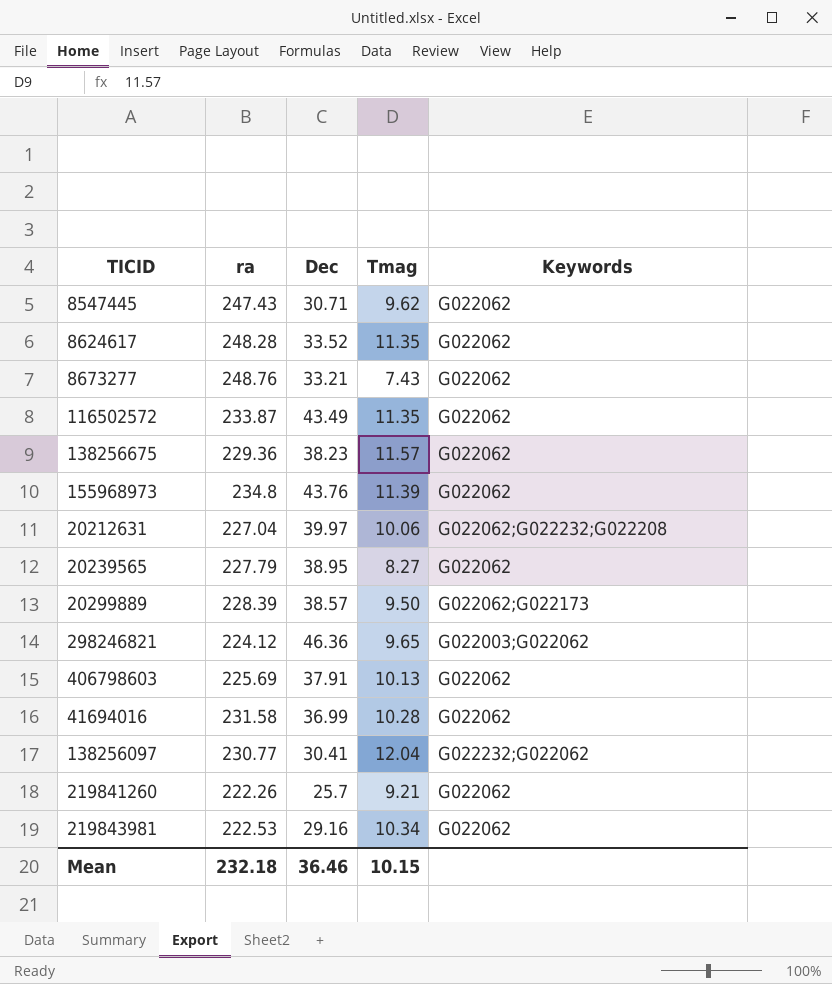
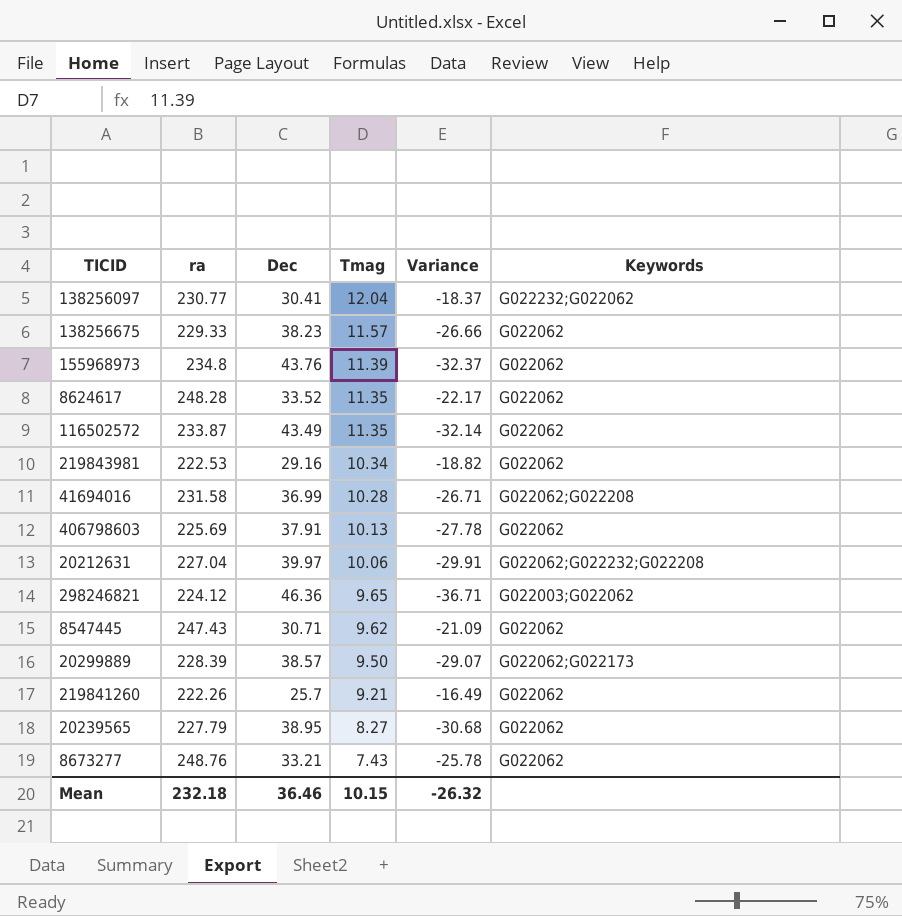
row order: none -> Tmag descending
column Variance | formula: none -> [Tmag] - [Dec]
138256675 | ra: 229.36 -> 229.33
41694016 | Keywords: G022062 -> G022062;G022208

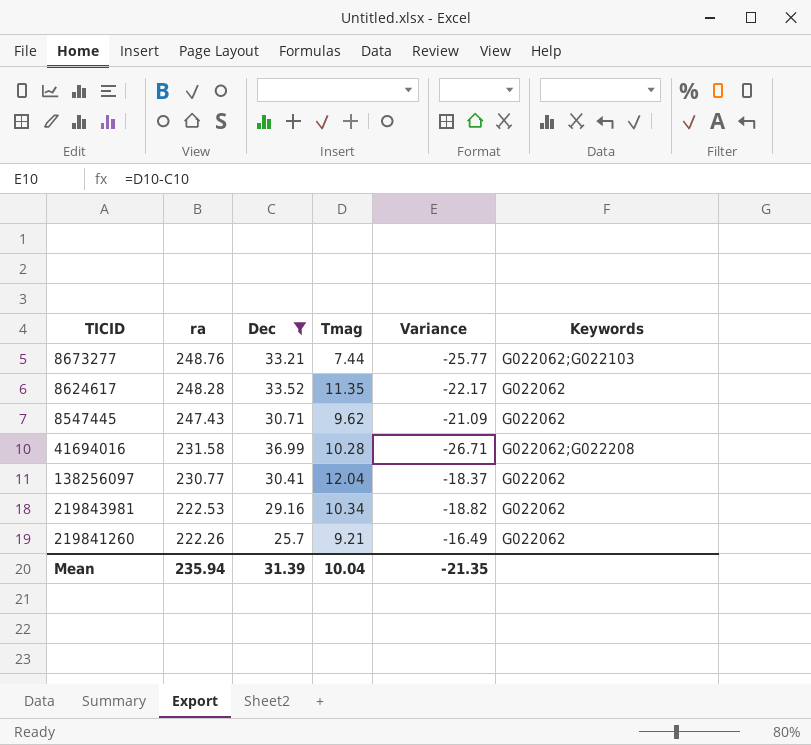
filter: none -> Dec <= 36.99
row order: Tmag descending -> ra descending
8673277 | Tmag: 7.43 -> 7.44
8673277 | Variance: -25.78 -> -25.77
8673277 | Keywords: G022062 -> G022062;G022103
138256097 | Keywords: G022232;G022062 -> G022062
Mean | ra: 232.18 -> 235.94
Mean | Dec: 36.46 -> 31.39
Mean | Tmag: 10.15 -> 10.04
Mean | Variance: -26.32 -> -21.35

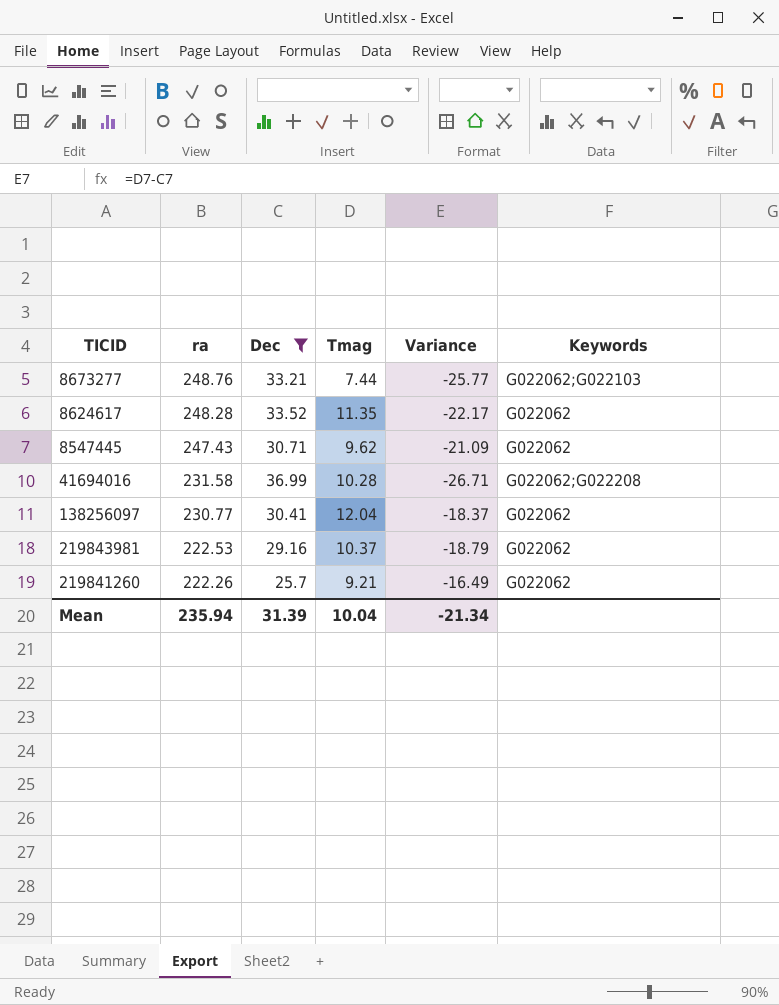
219843981 | Tmag: 10.34 -> 10.37
219843981 | Variance: -18.82 -> -18.79
Mean | Variance: -21.35 -> -21.34

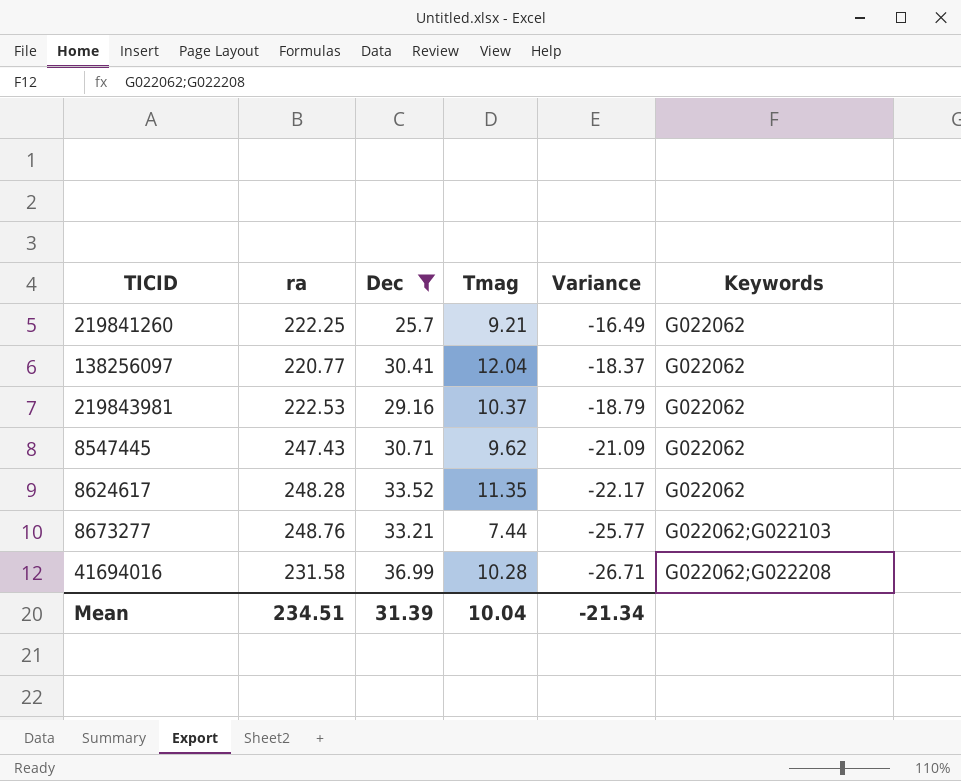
row order: ra descending -> Variance descending
219841260 | ra: 222.26 -> 222.25
138256097 | ra: 230.77 -> 220.77
Mean | ra: 235.94 -> 234.51

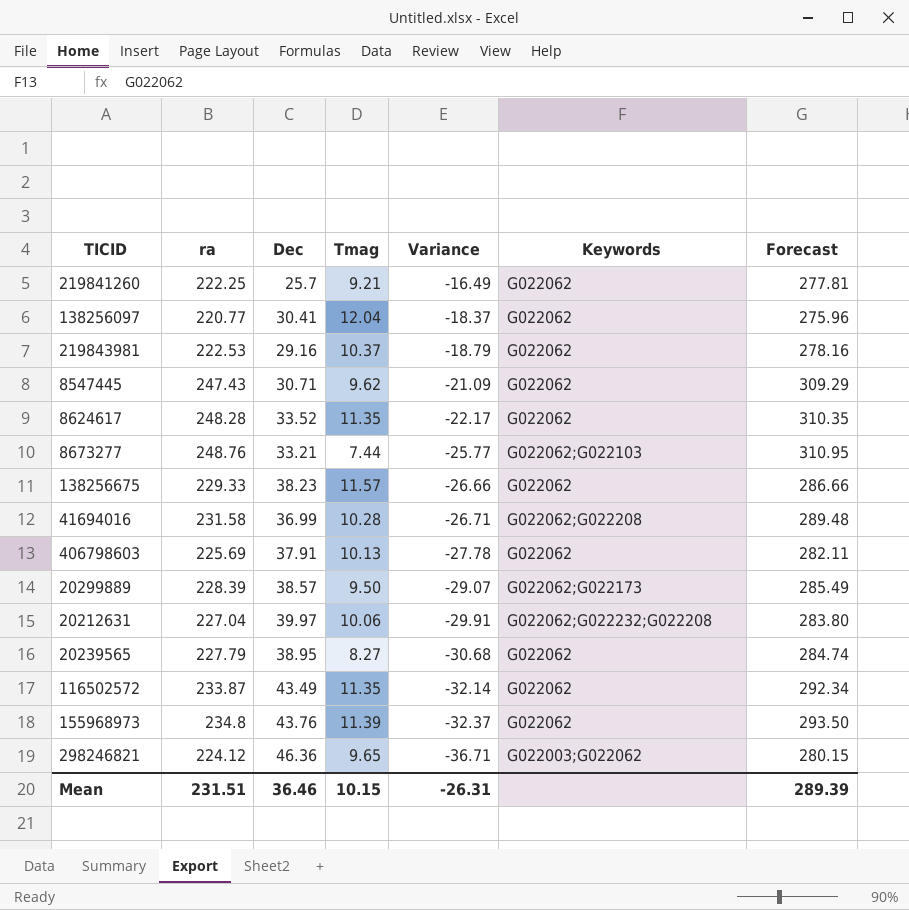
filter: Dec <= 36.99 -> none
column Forecast | formula: none -> [ra] * 1.25
Mean | ra: 234.51 -> 231.51
Mean | Dec: 31.39 -> 36.46
Mean | Tmag: 10.04 -> 10.15
Mean | Variance: -21.34 -> -26.31

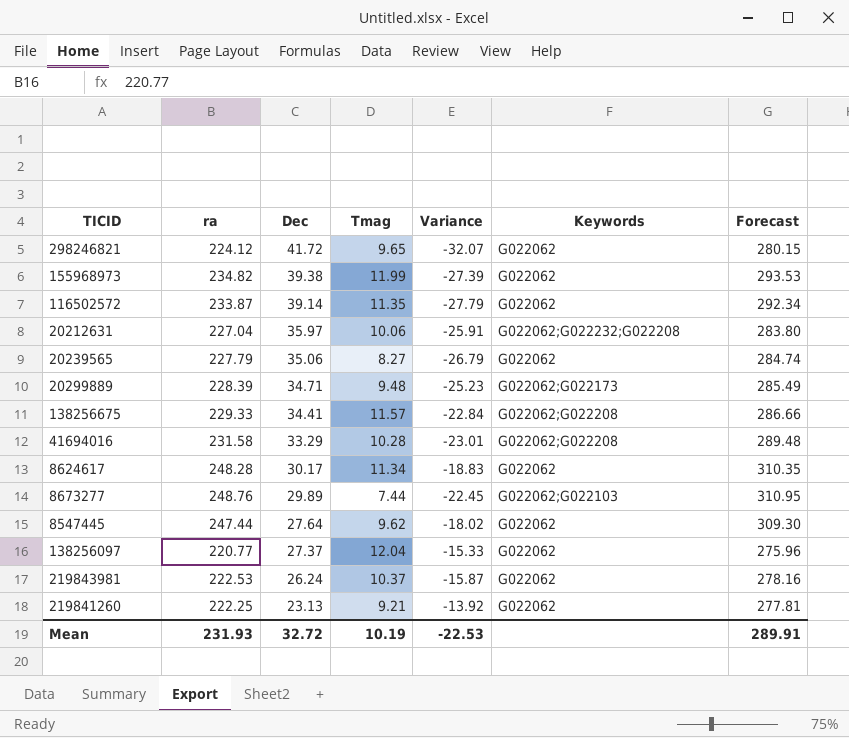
row order: Variance descending -> Dec descending
row 406798603: 225.69 | 37.91 | 10.13 | -27.78 | G022062 | 282.11 -> none
298246821 | Dec: 46.36 -> 41.72
298246821 | Variance: -36.71 -> -32.07
298246821 | Keywords: G022003;G022062 -> G022062
155968973 | ra: 234.8 -> 234.82
155968973 | Dec: 43.76 -> 39.38
155968973 | Tmag: 11.39 -> 11.99
155968973 | Variance: -32.37 -> -27.39
155968973 | Forecast: 293.50 -> 293.53
116502572 | Dec: 43.49 -> 39.14
116502572 | Variance: -32.14 -> -27.79
20212631 | Dec: 39.97 -> 35.97
20212631 | Variance: -29.91 -> -25.91
20239565 | Dec: 38.95 -> 35.06
20239565 | Variance: -30.68 -> -26.79
20299889 | Dec: 38.57 -> 34.71
20299889 | Tmag: 9.50 -> 9.48
20299889 | Variance: -29.07 -> -25.23
138256675 | Dec: 38.23 -> 34.41
138256675 | Variance: -26.66 -> -22.84
138256675 | Keywords: G022062 -> G022062;G022208
41694016 | Dec: 36.99 -> 33.29
41694016 | Variance: -26.71 -> -23.01
8624617 | Dec: 33.52 -> 30.17
8624617 | Tmag: 11.35 -> 11.34
8624617 | Variance: -22.17 -> -18.83
8673277 | Dec: 33.21 -> 29.89
8673277 | Variance: -25.77 -> -22.45
8547445 | ra: 247.43 -> 247.44
8547445 | Dec: 30.71 -> 27.64
8547445 | Variance: -21.09 -> -18.02
8547445 | Forecast: 309.29 -> 309.30
138256097 | Dec: 30.41 -> 27.37
138256097 | Variance: -18.37 -> -15.33
219843981 | Dec: 29.16 -> 26.24
219843981 | Variance: -18.79 -> -15.87
219841260 | Dec: 25.7 -> 23.13
219841260 | Variance: -16.49 -> -13.92
Mean | ra: 231.51 -> 231.93
Mean | Dec: 36.46 -> 32.72
Mean | Tmag: 10.15 -> 10.19
Mean | Variance: -26.31 -> -22.53
Mean | Forecast: 289.39 -> 289.91

